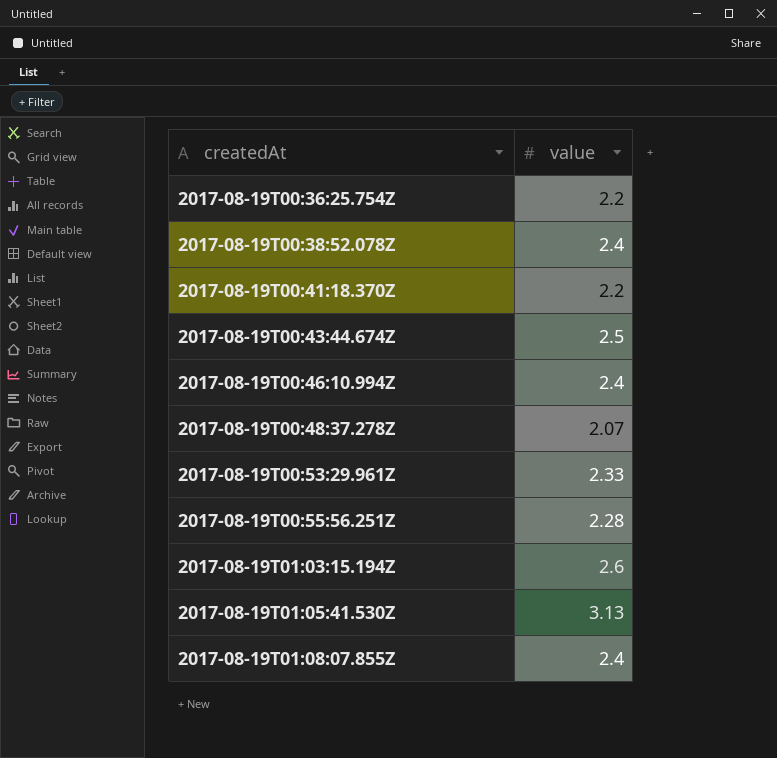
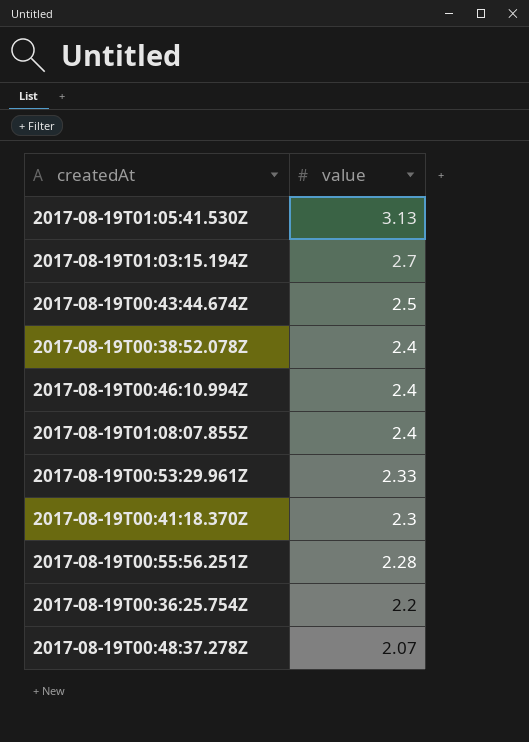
row order: createdAt ascending -> value descending
2017-08-19T01:03:15.194Z | value: 2.6 -> 2.7
2017-08-19T00:41:18.370Z | value: 2.2 -> 2.3

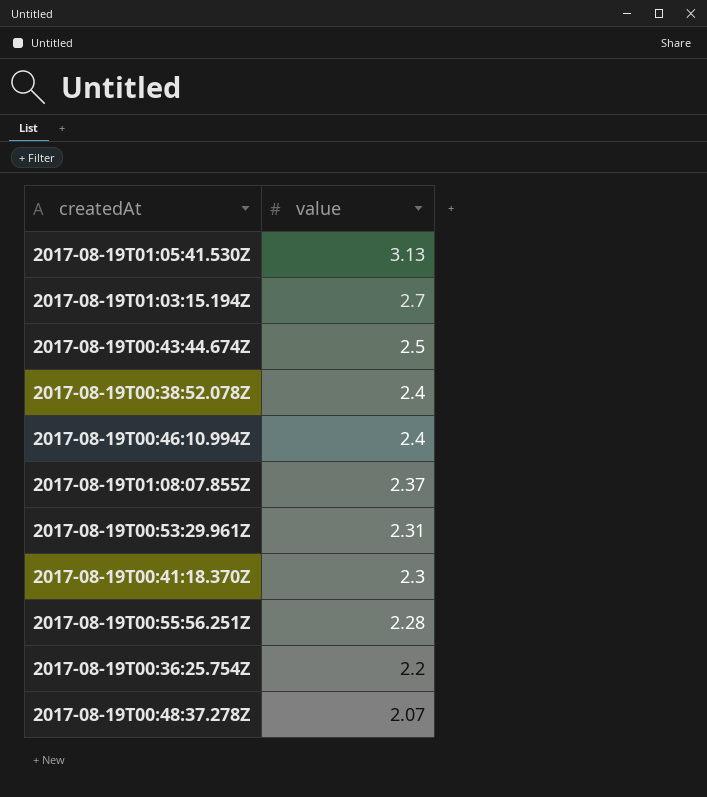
2017-08-19T01:08:07.855Z | value: 2.4 -> 2.37
2017-08-19T00:53:29.961Z | value: 2.33 -> 2.31

